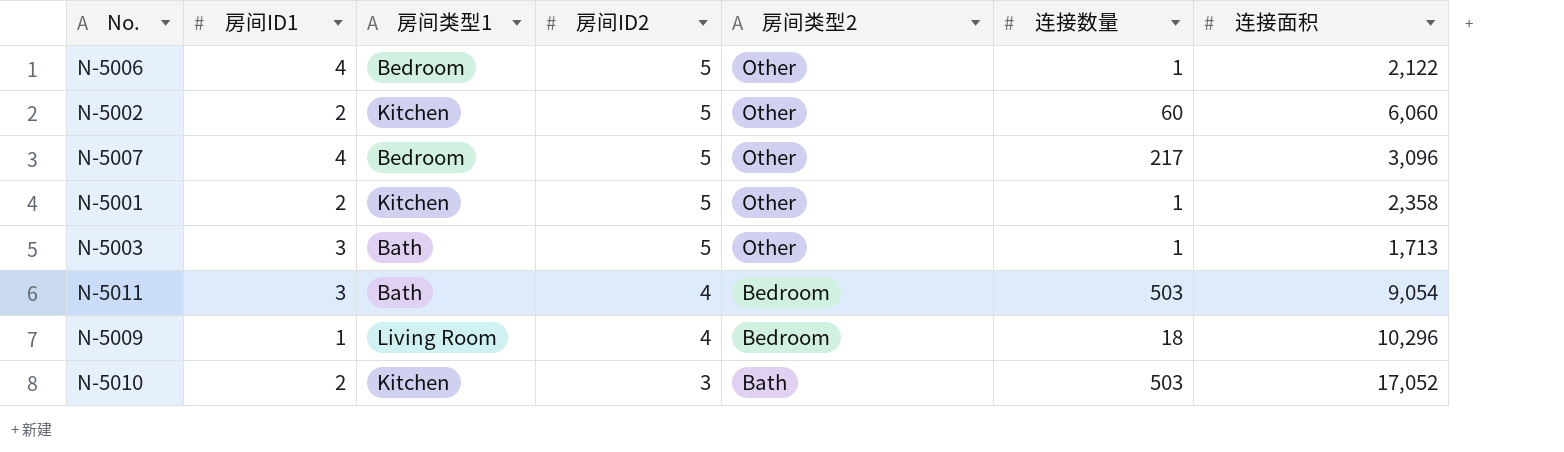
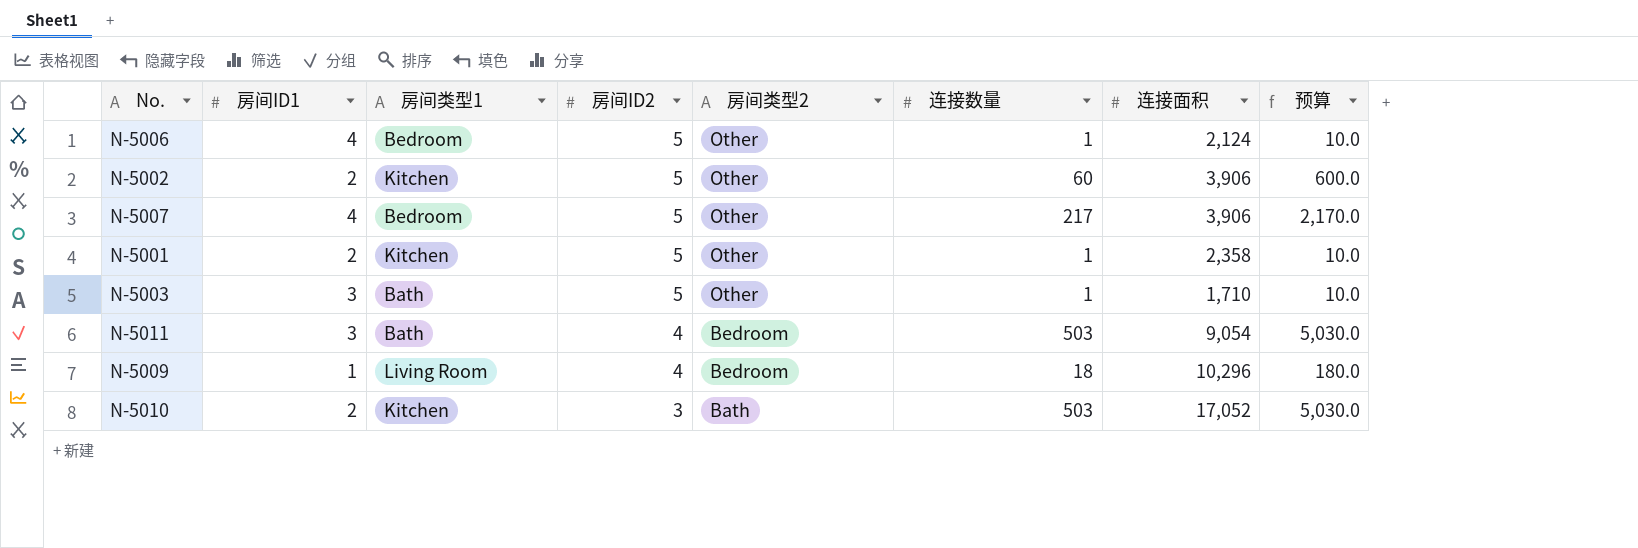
column 预算 | formula: none -> [连接数量] * 10
N-5006 | 连接面积: 2,122 -> 2,124
N-5002 | 连接面积: 6,060 -> 3,906
N-5007 | 连接面积: 3,096 -> 3,906
N-5003 | 连接面积: 1,713 -> 1,710

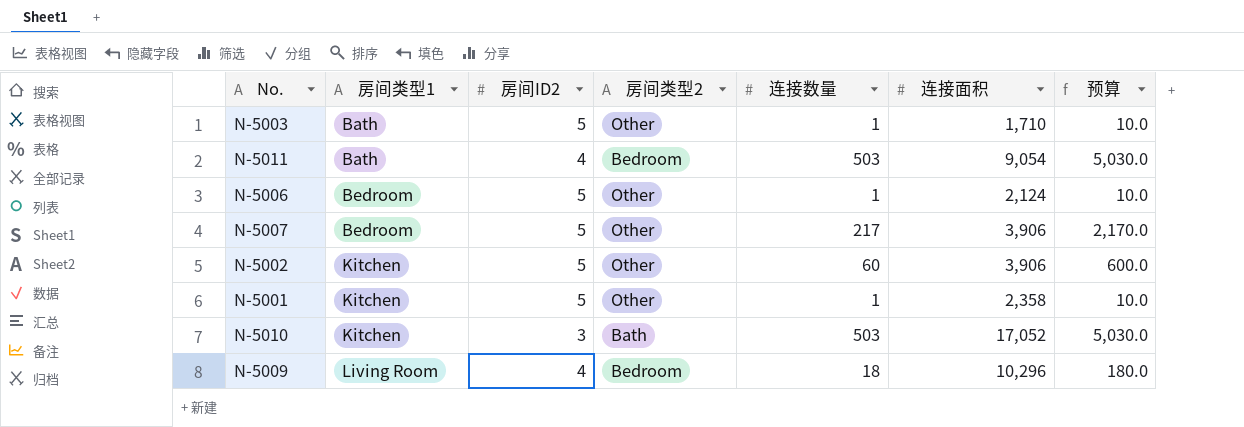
row order: 房间ID2 descending -> 房间类型1 ascending
column 房间ID1 | position: 2 -> none

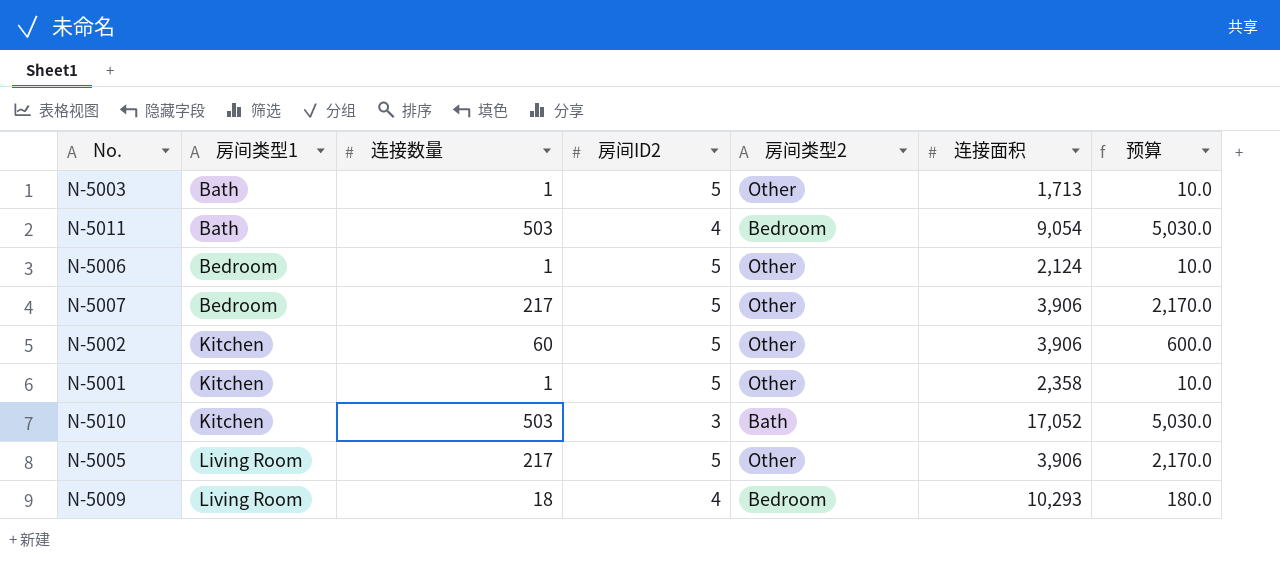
column 连接数量 | position: 5 -> 3
N-5003 | 连接面积: 1,710 -> 1,713
row N-5005: none -> Living Room | 217 | 5 | Other | 3,906 | 2,170.0
N-5009 | 连接面积: 10,296 -> 10,293

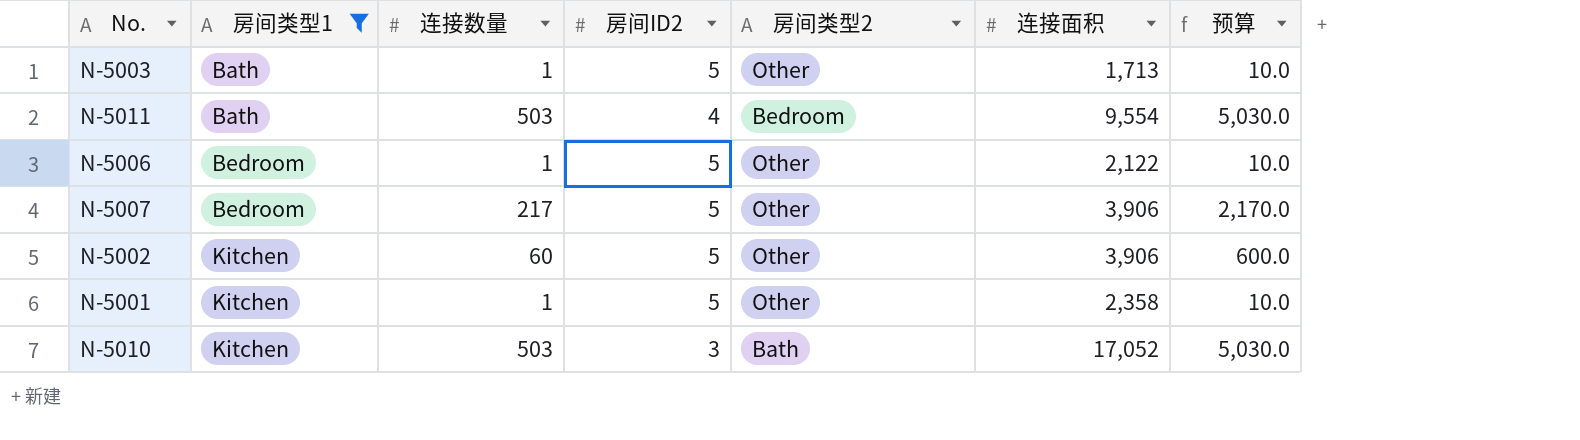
filter: none -> 房间类型1 != Living Room
N-5011 | 连接面积: 9,054 -> 9,554
N-5006 | 连接面积: 2,124 -> 2,122

